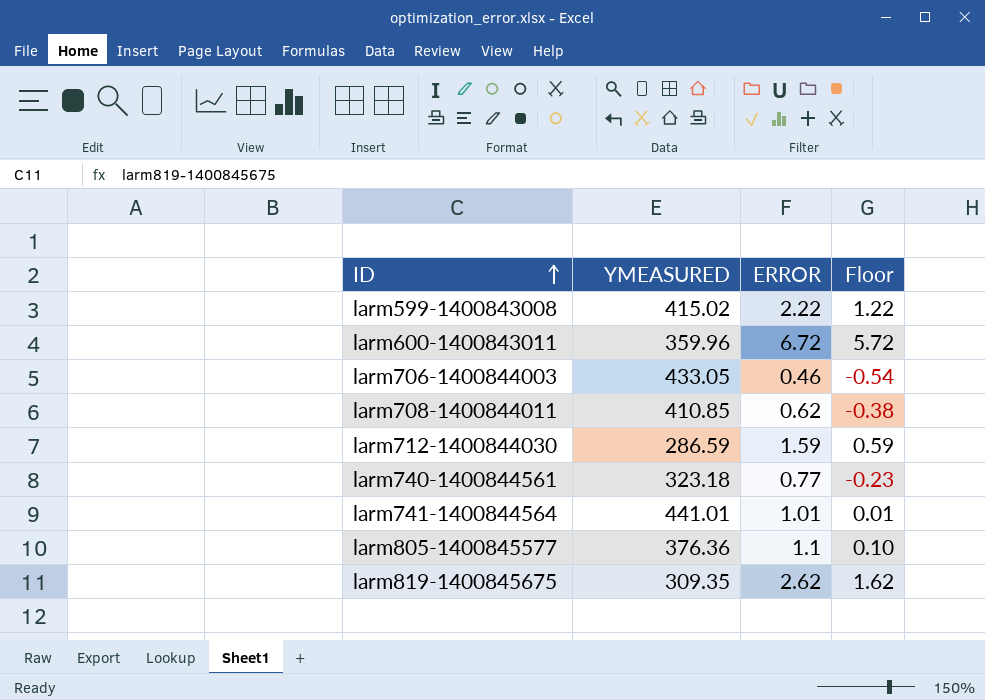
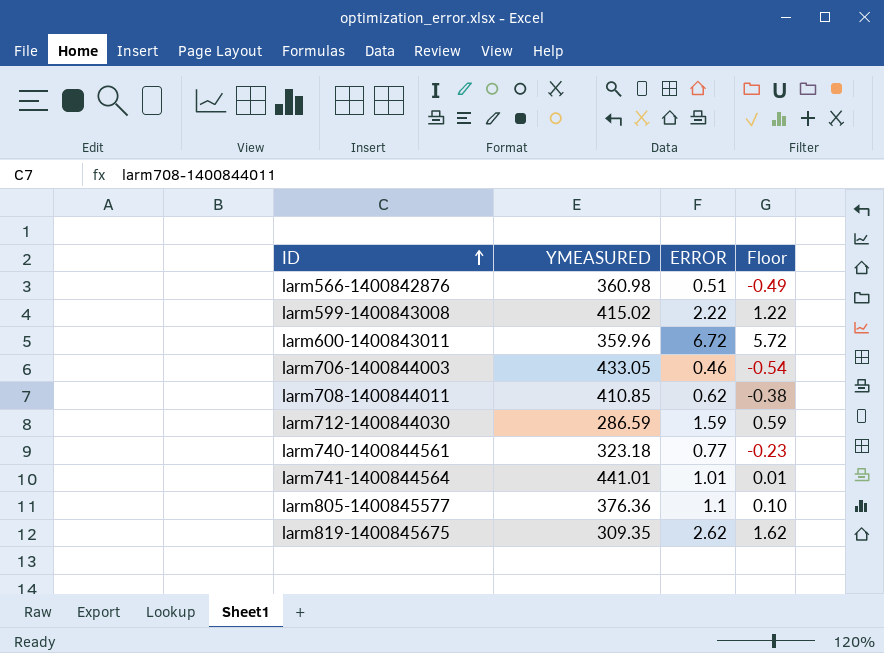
row larm566-1400842876: none -> 360.98 | 0.51 | -0.49

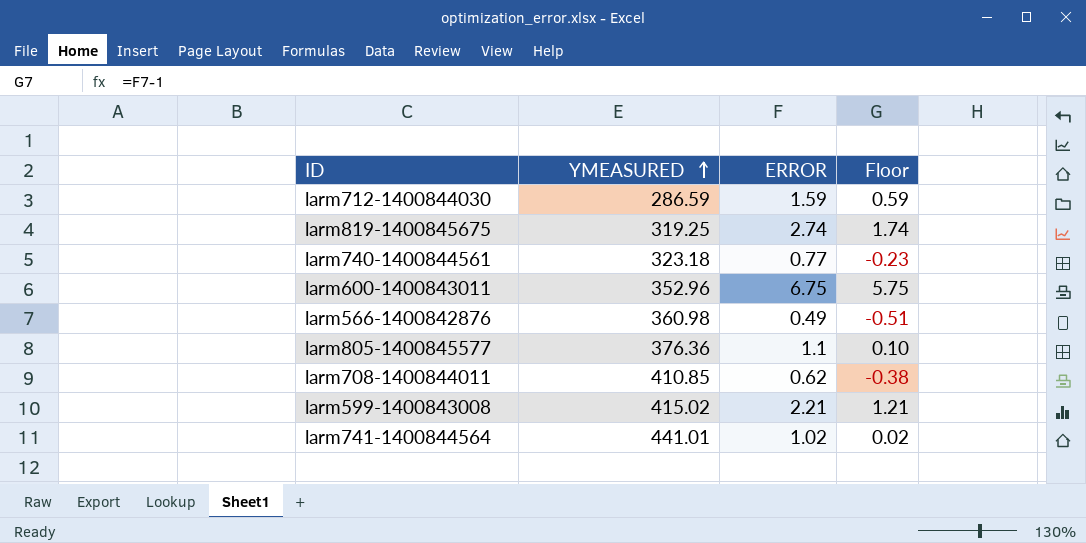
row order: ID ascending -> YMEASURED ascending
row larm706-1400844003: 433.05 | 0.46 | -0.54 -> none
larm819-1400845675 | YMEASURED: 309.35 -> 319.25
larm819-1400845675 | ERROR: 2.62 -> 2.74
larm819-1400845675 | Floor: 1.62 -> 1.74
larm600-1400843011 | YMEASURED: 359.96 -> 352.96
larm600-1400843011 | ERROR: 6.72 -> 6.75
larm600-1400843011 | Floor: 5.72 -> 5.75
larm566-1400842876 | ERROR: 0.51 -> 0.49
larm566-1400842876 | Floor: -0.49 -> -0.51
larm599-1400843008 | ERROR: 2.22 -> 2.21
larm599-1400843008 | Floor: 1.22 -> 1.21
larm741-1400844564 | ERROR: 1.01 -> 1.02
larm741-1400844564 | Floor: 0.01 -> 0.02

